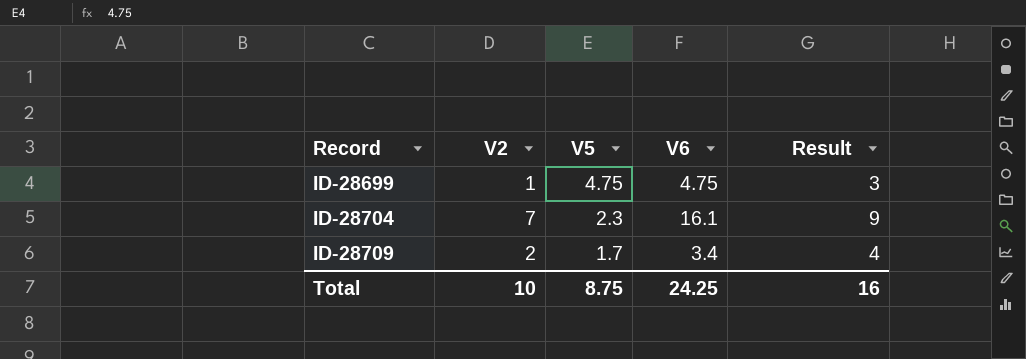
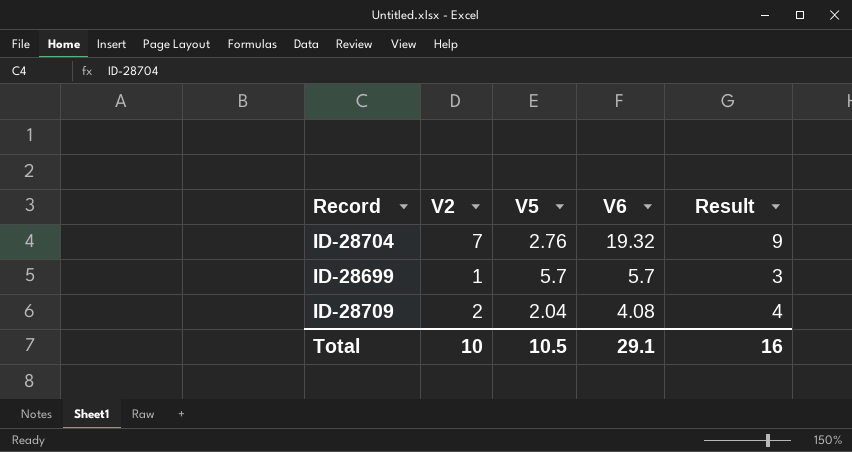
row order: Record ascending -> V6 descending
ID-28704 | V5: 2.3 -> 2.76
ID-28704 | V6: 16.1 -> 19.32
ID-28699 | V5: 4.75 -> 5.7
ID-28699 | V6: 4.75 -> 5.7
ID-28709 | V5: 1.7 -> 2.04
ID-28709 | V6: 3.4 -> 4.08
Total | V5: 8.75 -> 10.5
Total | V6: 24.25 -> 29.1

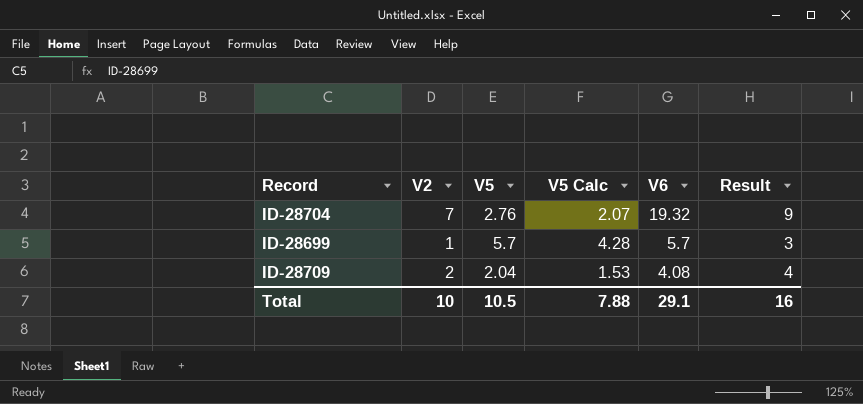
column V5 Calc | formula: none -> [V5] * 0.75

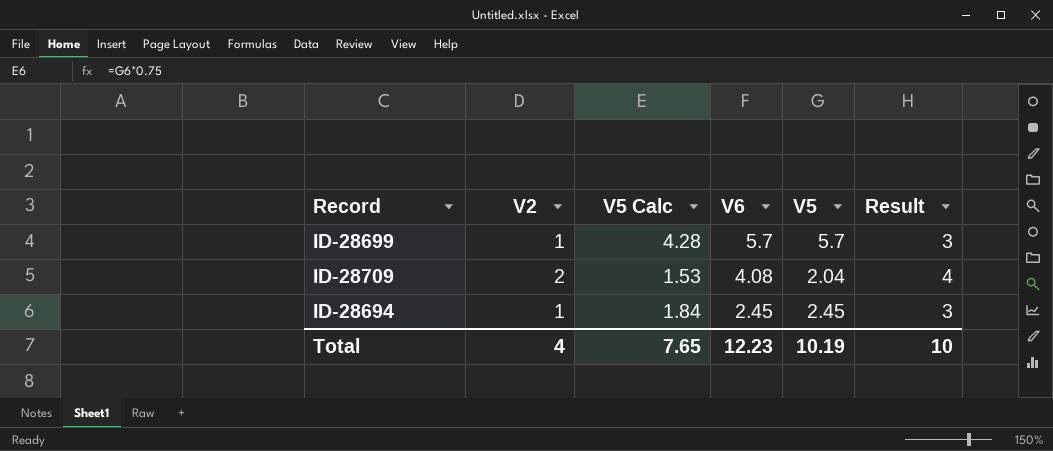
column V5 | position: 3 -> 5
row ID-28704: 7 | 2.76 | 2.07 | 19.32 | 9 -> none
row ID-28694: none -> 1 | 1.84 | 2.45 | 2.45 | 3
Total | V2: 10 -> 4
Total | V5 Calc: 7.88 -> 7.65
Total | V6: 29.1 -> 12.23
Total | V5: 10.5 -> 10.19
Total | Result: 16 -> 10

